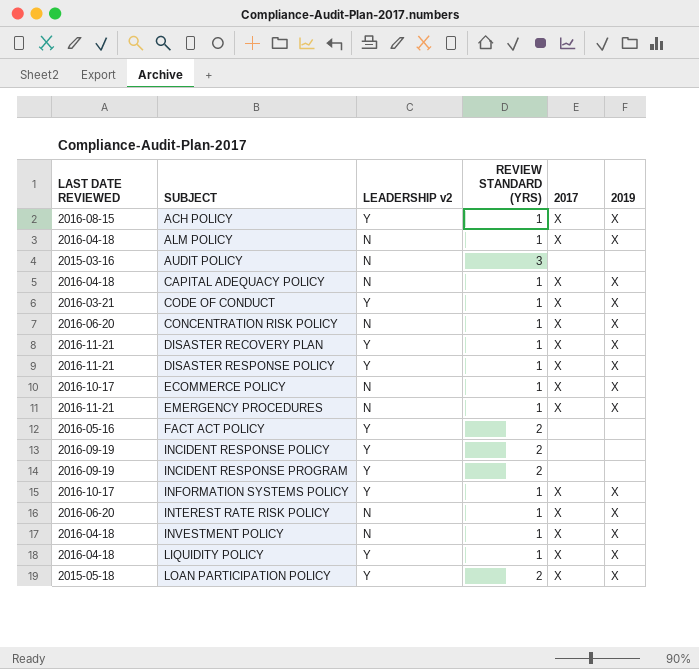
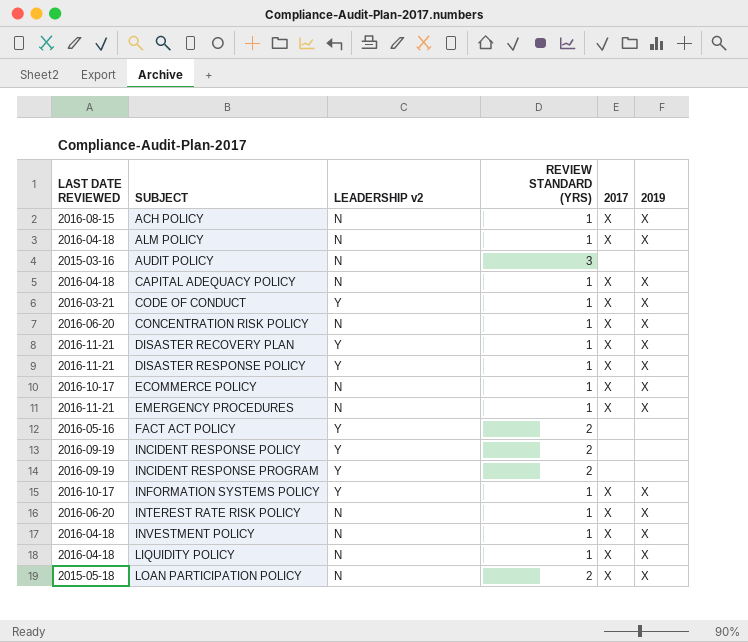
ACH POLICY | LEADERSHIP v2: Y -> N
LIQUIDITY POLICY | LEADERSHIP v2: Y -> N
LOAN PARTICIPATION POLICY | LEADERSHIP v2: Y -> N

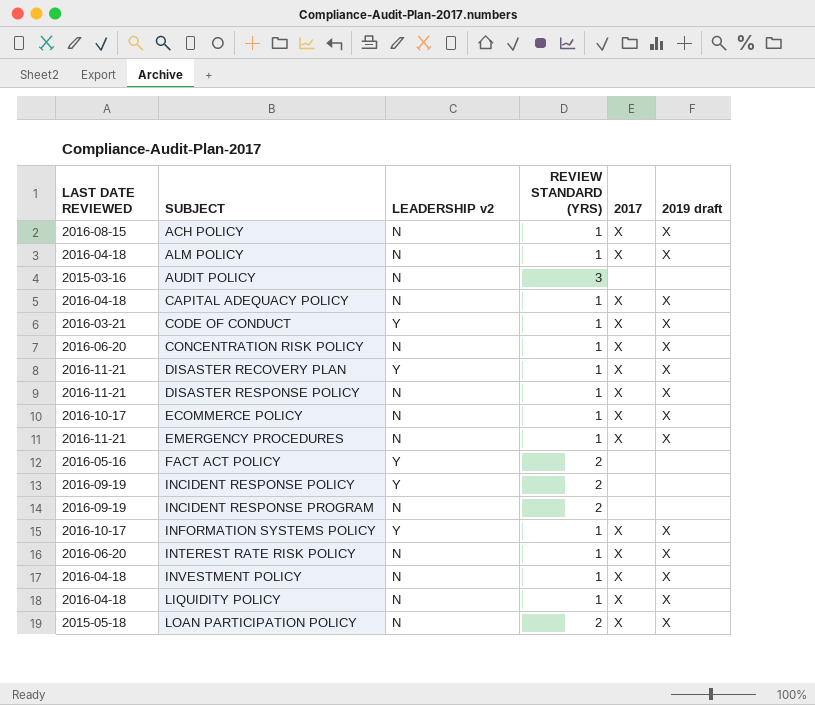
column name: 2019 -> 2019 draft
DISASTER RESPONSE POLICY | LEADERSHIP v2: Y -> N
INCIDENT RESPONSE PROGRAM | LEADERSHIP v2: Y -> N

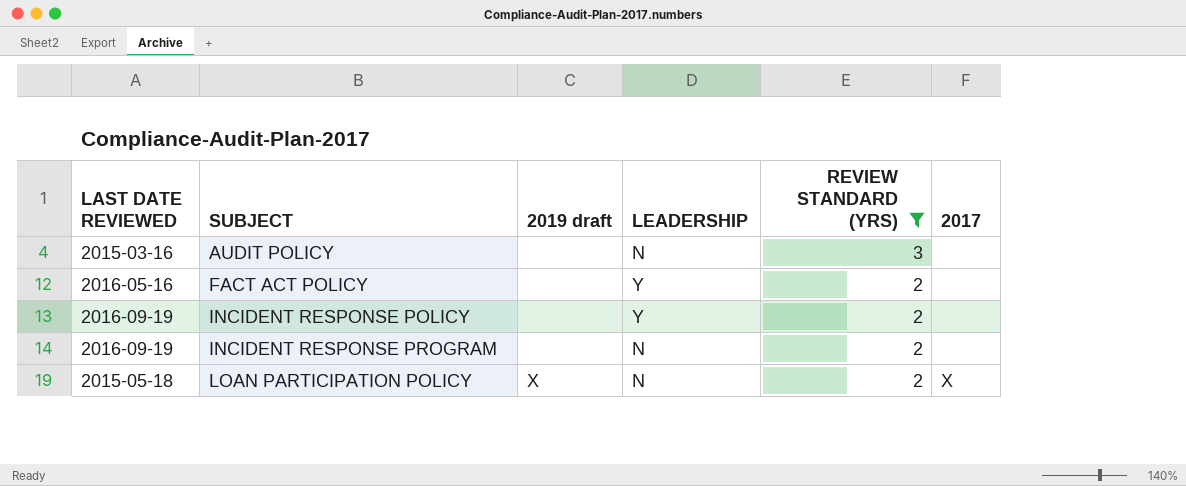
filter: none -> REVIEW STANDARD (YRS) != 1
column 2019 draft | position: 6 -> 3
column name: LEADERSHIP v2 -> LEADERSHIP

